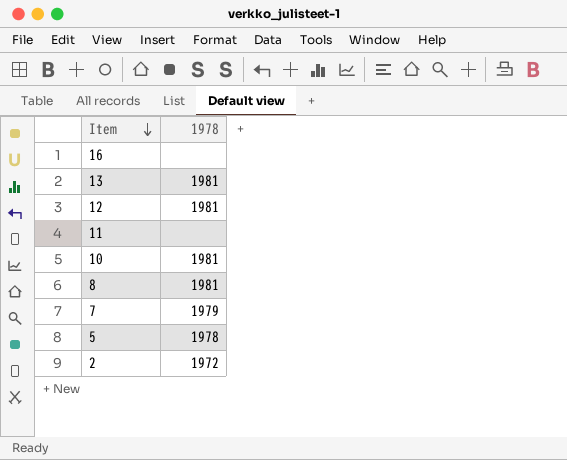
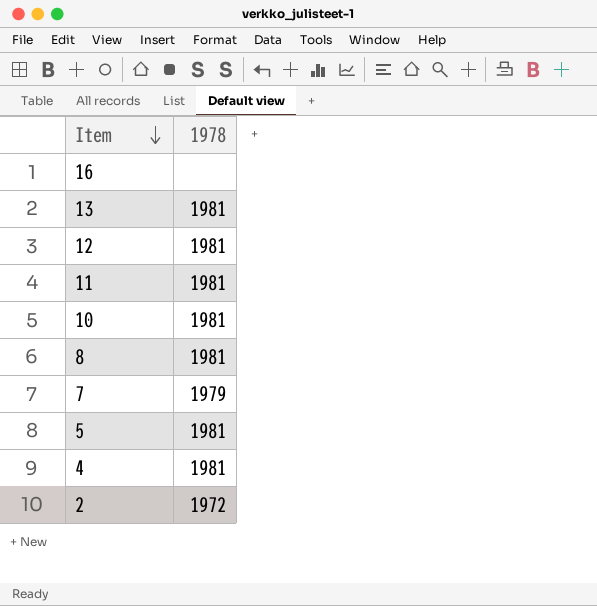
11 | 1978: none -> 1981
5 | 1978: 1978 -> 1981
row 4: none -> 1981

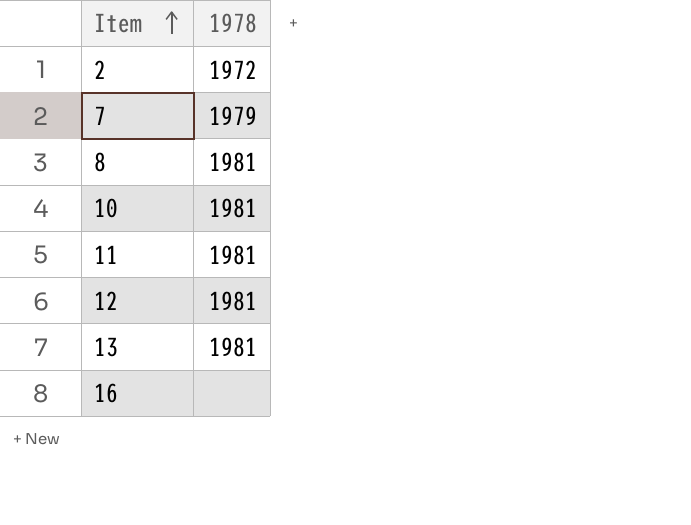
row order: Item descending -> Item ascending
row 5: 1981 -> none
row 4: 1981 -> none

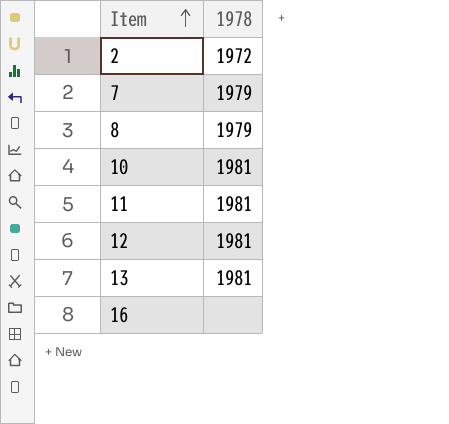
8 | 1978: 1981 -> 1979

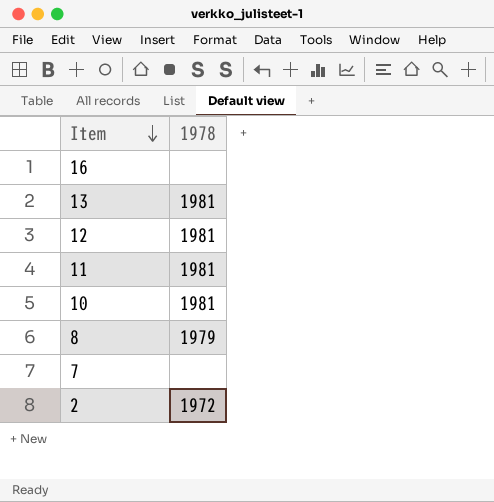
row order: Item ascending -> Item descending
7 | 1978: 1979 -> none

